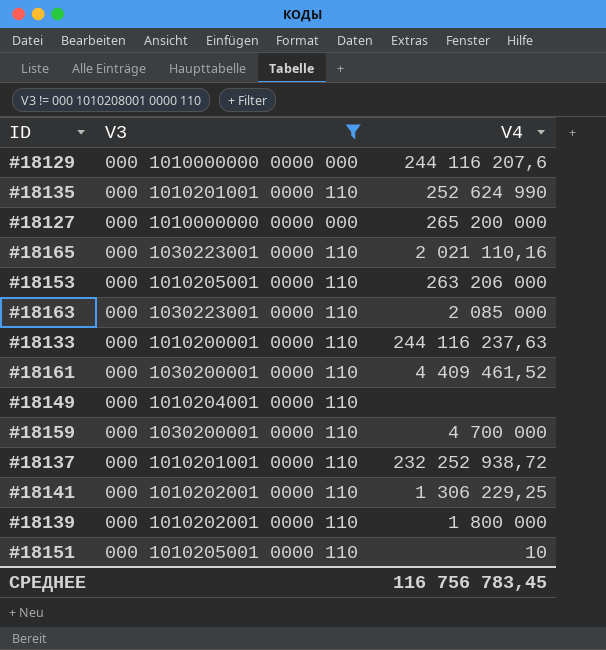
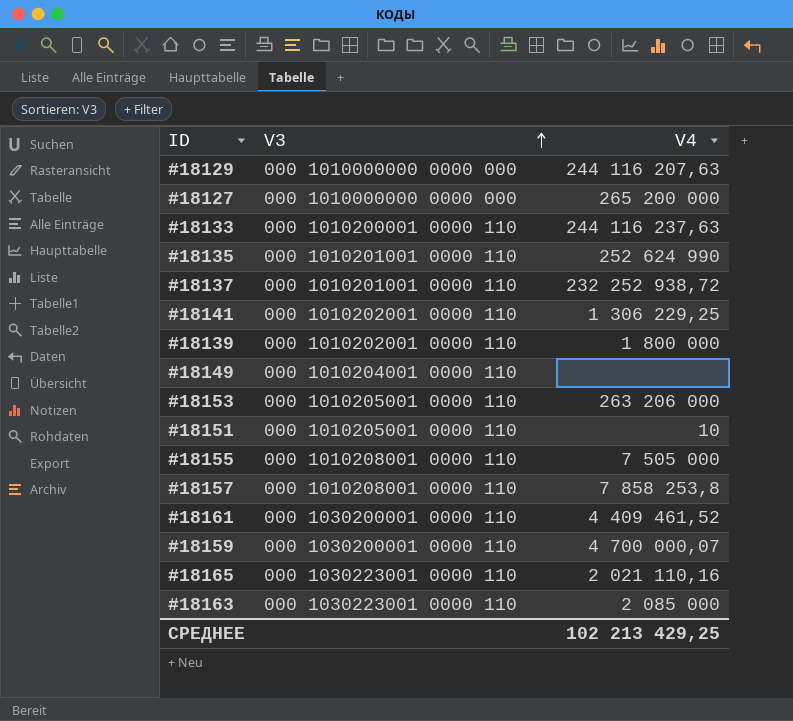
filter: V3 != 000 1010208001 0000 110 -> none
row order: none -> V3 ascending
#18129 | V4: 244 116 207,6 -> 244 116 207,63
#18159 | V4: 4 700 000 -> 4 700 000,07
СРЕДНЕЕ | V4: 116 756 783,45 -> 102 213 429,25

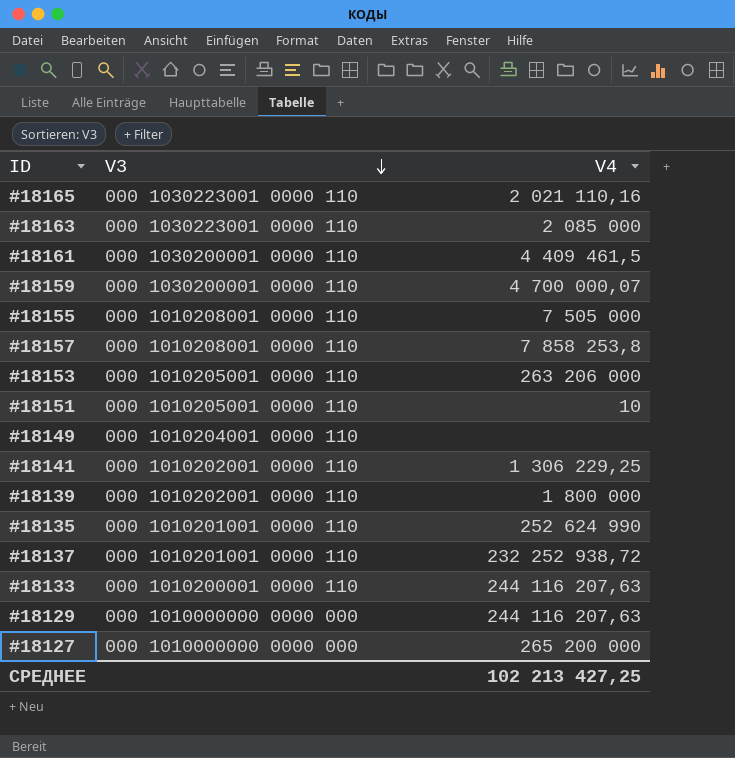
row order: V3 ascending -> V3 descending
#18161 | V4: 4 409 461,52 -> 4 409 461,5
#18133 | V4: 244 116 237,63 -> 244 116 207,63
СРЕДНЕЕ | V4: 102 213 429,25 -> 102 213 427,25

